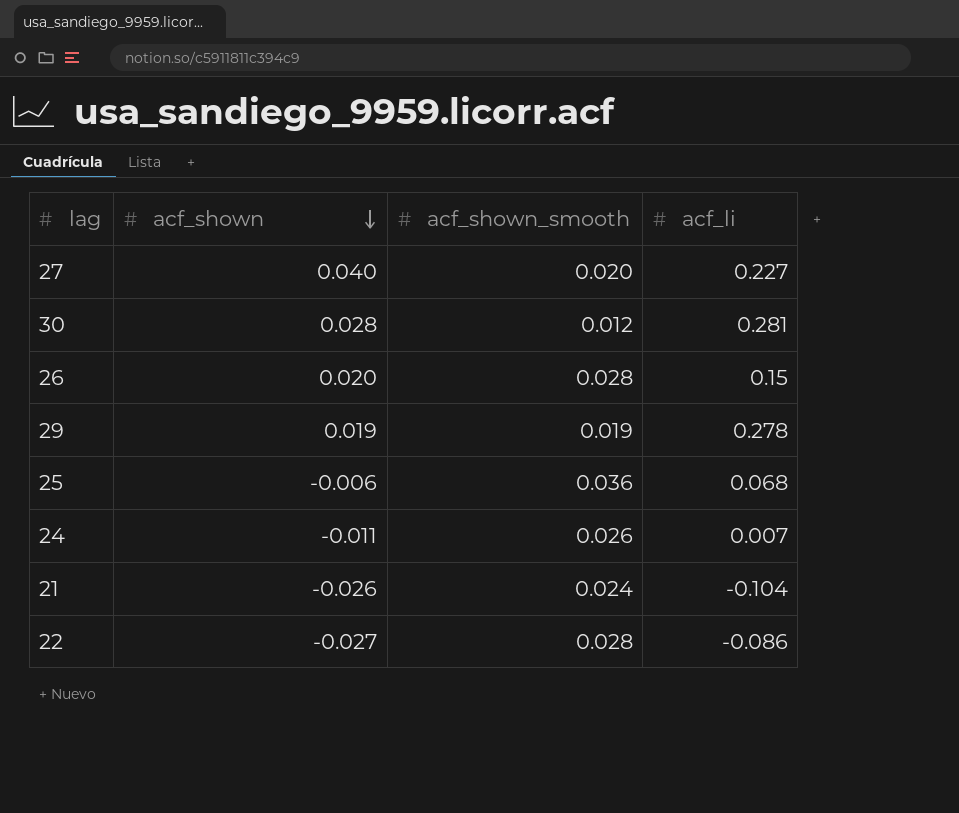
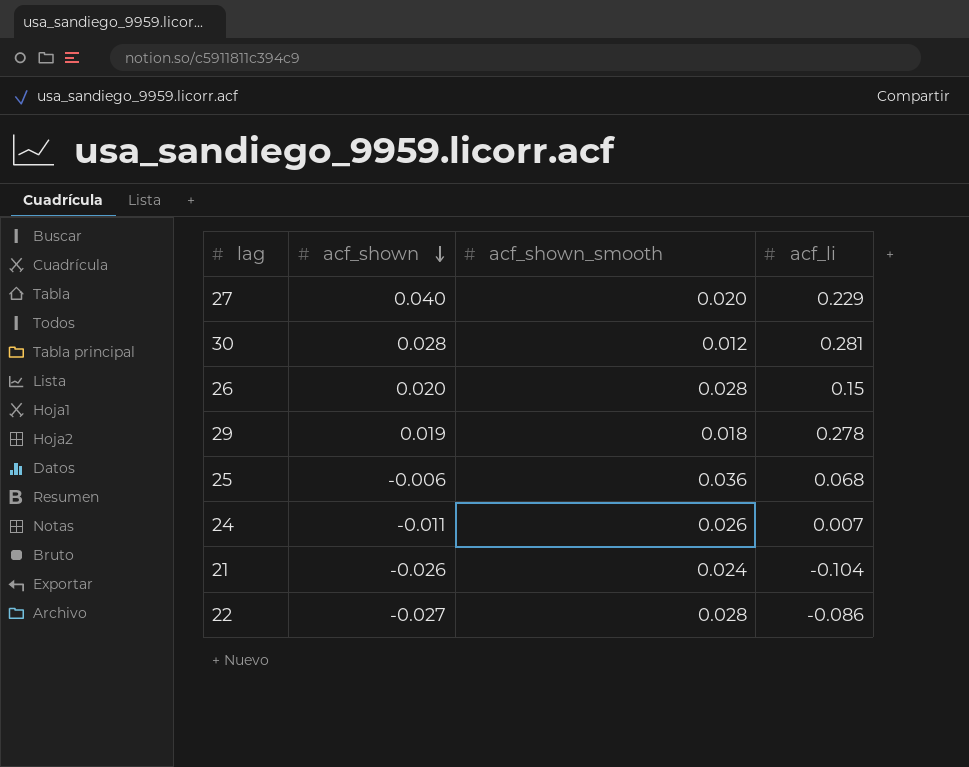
27 | acf_li: 0.227 -> 0.229
29 | acf_shown_smooth: 0.019 -> 0.018

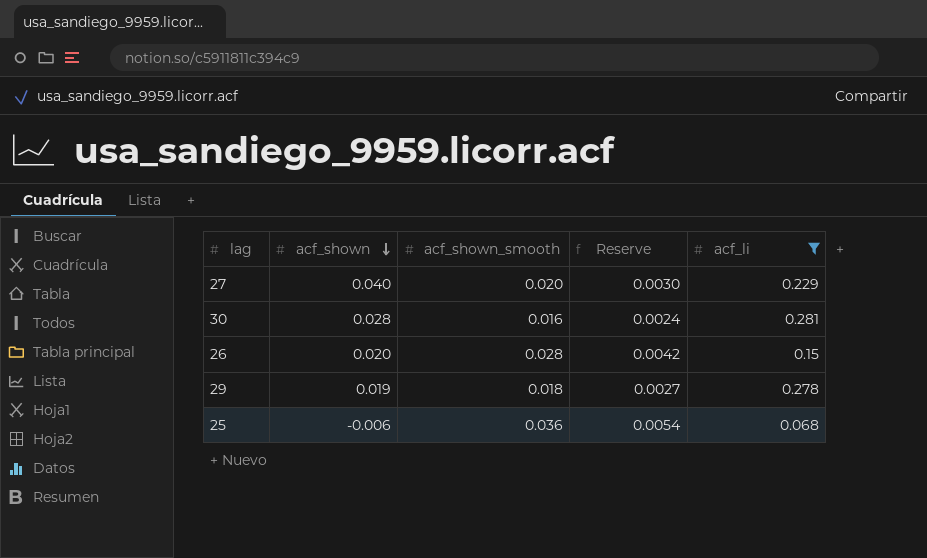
filter: none -> acf_li >= 0.068
column Reserve | formula: none -> [acf_shown_smooth] * 0.15
30 | acf_shown_smooth: 0.012 -> 0.016

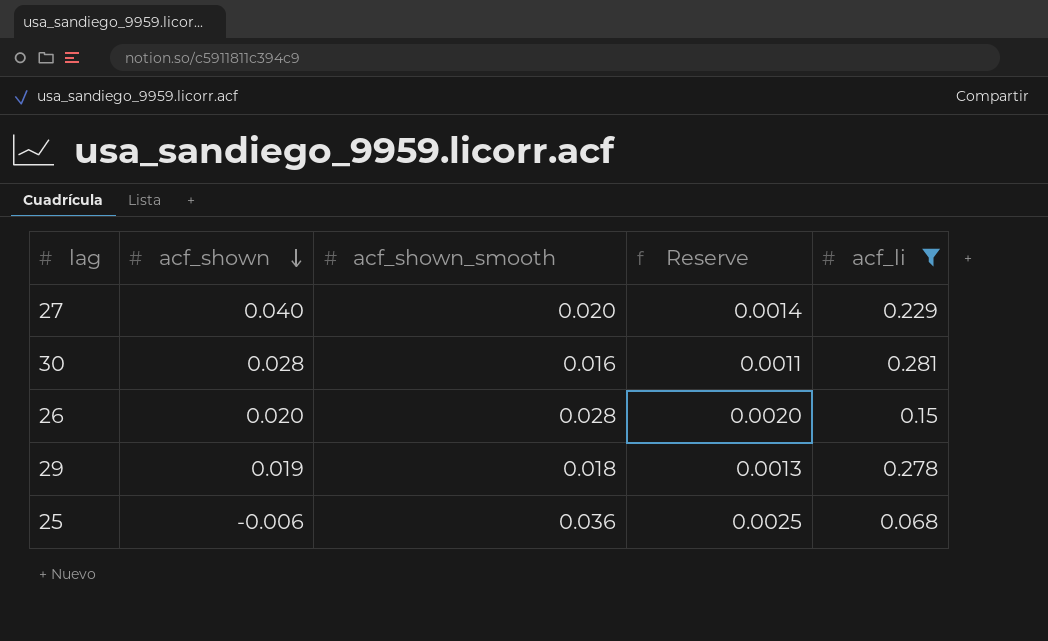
column Reserve | formula: [acf_shown_smooth] * 0.15 -> [acf_shown_smooth] * 0.07

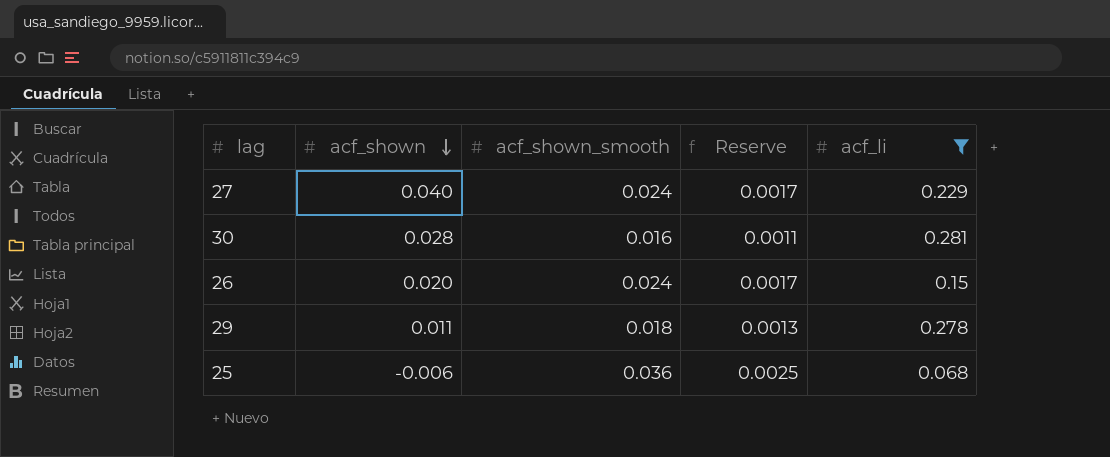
27 | acf_shown_smooth: 0.020 -> 0.024
27 | Reserve: 0.0014 -> 0.0017
26 | acf_shown_smooth: 0.028 -> 0.024
26 | Reserve: 0.0020 -> 0.0017
29 | acf_shown: 0.019 -> 0.011

